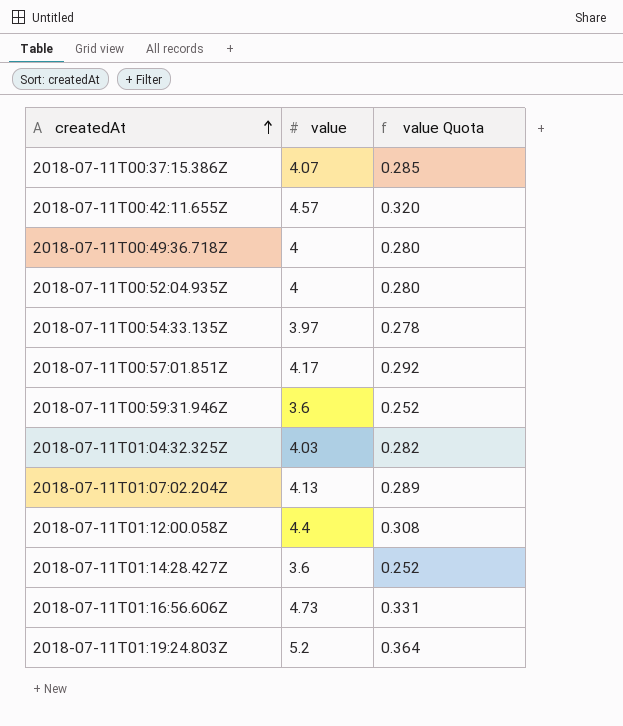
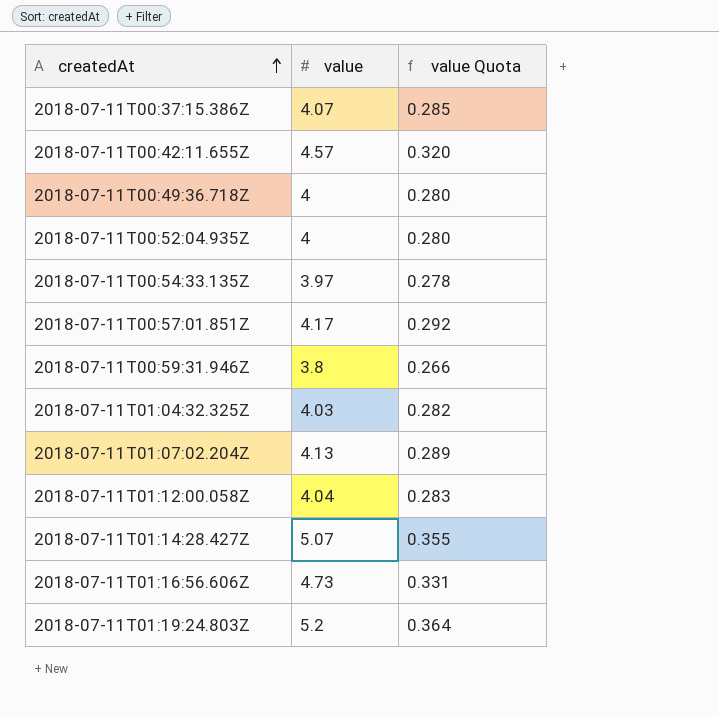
2018-07-11T00:59:31.946Z | value: 3.6 -> 3.8
2018-07-11T00:59:31.946Z | value Quota: 0.252 -> 0.266
2018-07-11T01:12:00.058Z | value: 4.4 -> 4.04
2018-07-11T01:12:00.058Z | value Quota: 0.308 -> 0.283
2018-07-11T01:14:28.427Z | value: 3.6 -> 5.07
2018-07-11T01:14:28.427Z | value Quota: 0.252 -> 0.355

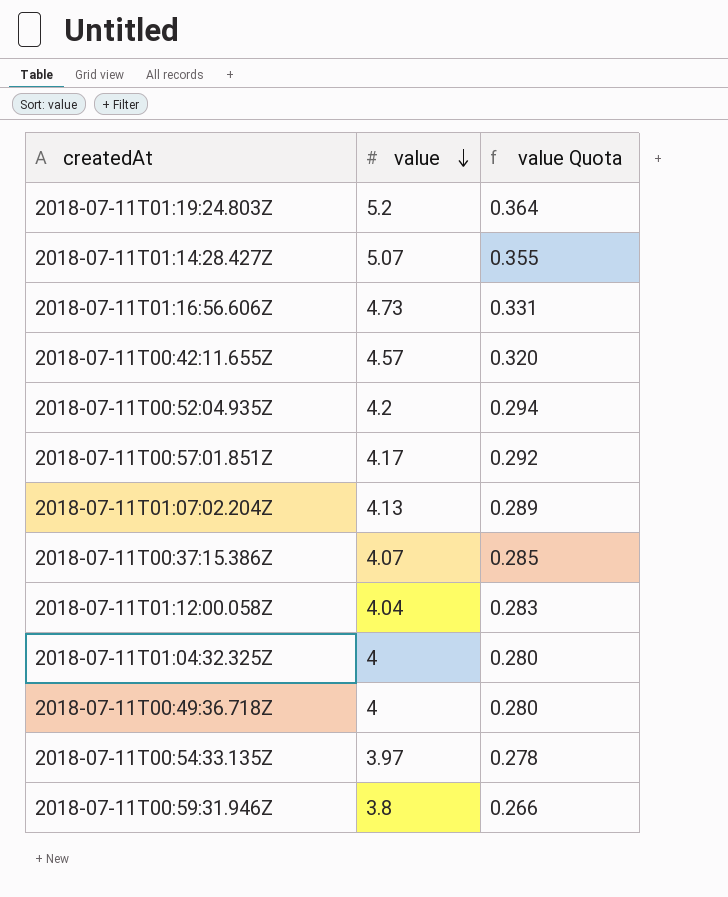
row order: createdAt ascending -> value descending
2018-07-11T00:52:04.935Z | value: 4 -> 4.2
2018-07-11T00:52:04.935Z | value Quota: 0.280 -> 0.294
2018-07-11T01:04:32.325Z | value: 4.03 -> 4
2018-07-11T01:04:32.325Z | value Quota: 0.282 -> 0.280

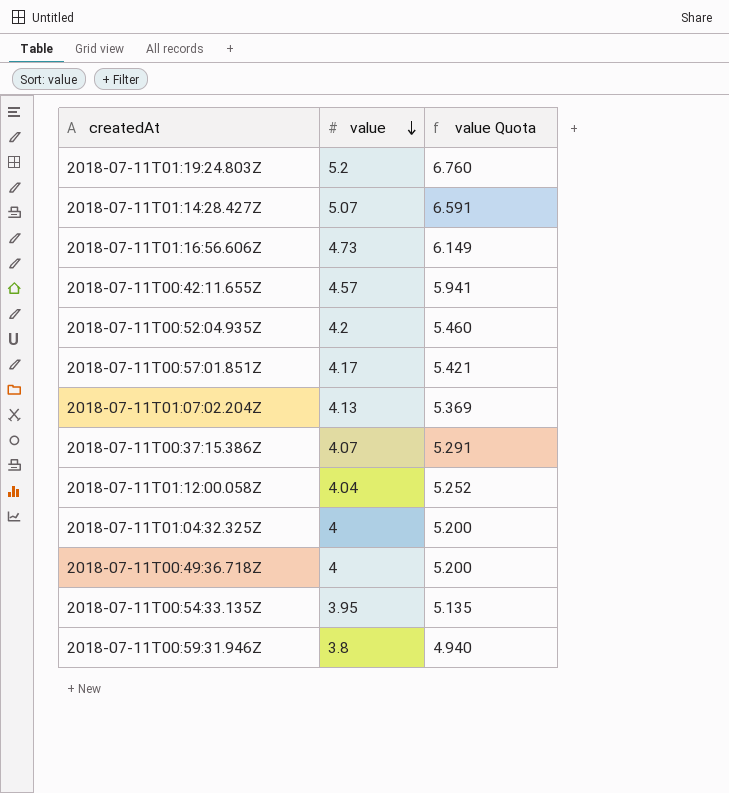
column value Quota | formula: [value] * 0.07 -> [value] * 1.3
2018-07-11T00:54:33.135Z | value: 3.97 -> 3.95

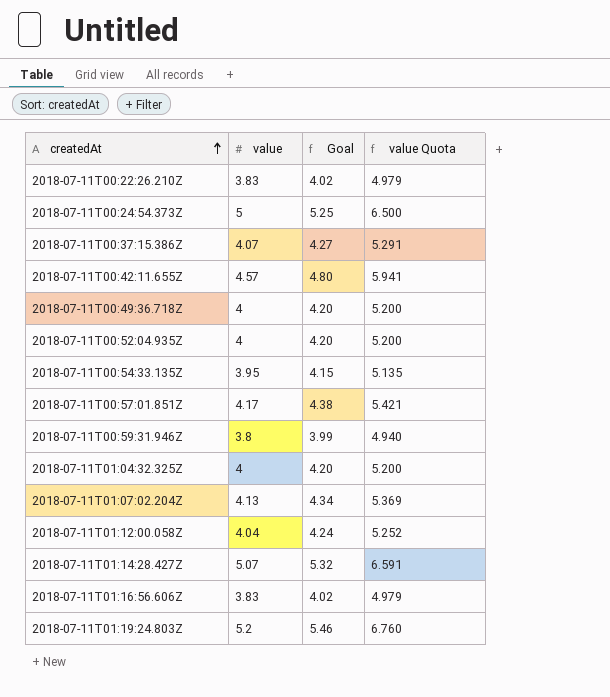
row order: value descending -> createdAt ascending
column Goal | formula: none -> [value] * 1.05
row 2018-07-11T00:22:26.210Z: none -> 3.83 | 4.02 | 4.979
row 2018-07-11T00:24:54.373Z: none -> 5 | 5.25 | 6.500
2018-07-11T00:52:04.935Z | value: 4.2 -> 4
2018-07-11T00:52:04.935Z | value Quota: 5.460 -> 5.200
2018-07-11T01:16:56.606Z | value: 4.73 -> 3.83
2018-07-11T01:16:56.606Z | value Quota: 6.149 -> 4.979

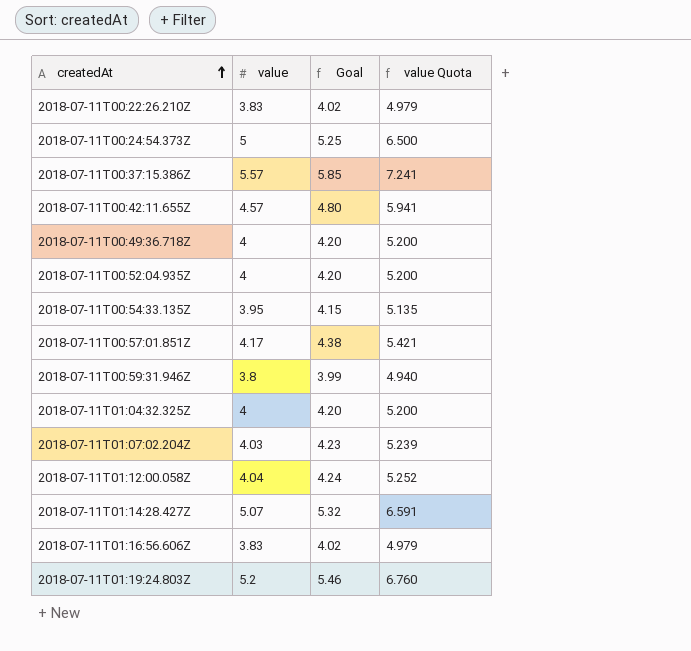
2018-07-11T00:37:15.386Z | value: 4.07 -> 5.57
2018-07-11T00:37:15.386Z | Goal: 4.27 -> 5.85
2018-07-11T00:37:15.386Z | value Quota: 5.291 -> 7.241
2018-07-11T01:07:02.204Z | value: 4.13 -> 4.03
2018-07-11T01:07:02.204Z | Goal: 4.34 -> 4.23
2018-07-11T01:07:02.204Z | value Quota: 5.369 -> 5.239

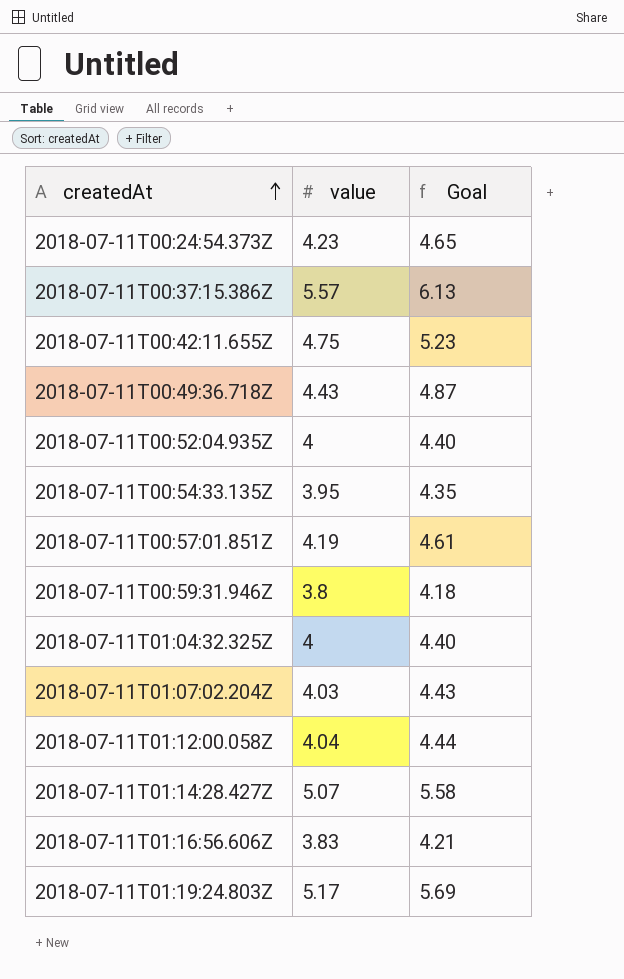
column value Quota | formula: [value] * 1.3 -> none
column Goal | formula: [value] * 1.05 -> [value] * 1.1
row 2018-07-11T00:22:26.210Z: 3.83 | 4.02 | 4.979 -> none
2018-07-11T00:24:54.373Z | value: 5 -> 4.23
2018-07-11T00:42:11.655Z | value: 4.57 -> 4.75
2018-07-11T00:49:36.718Z | value: 4 -> 4.43
2018-07-11T00:57:01.851Z | value: 4.17 -> 4.19
2018-07-11T01:19:24.803Z | value: 5.2 -> 5.17

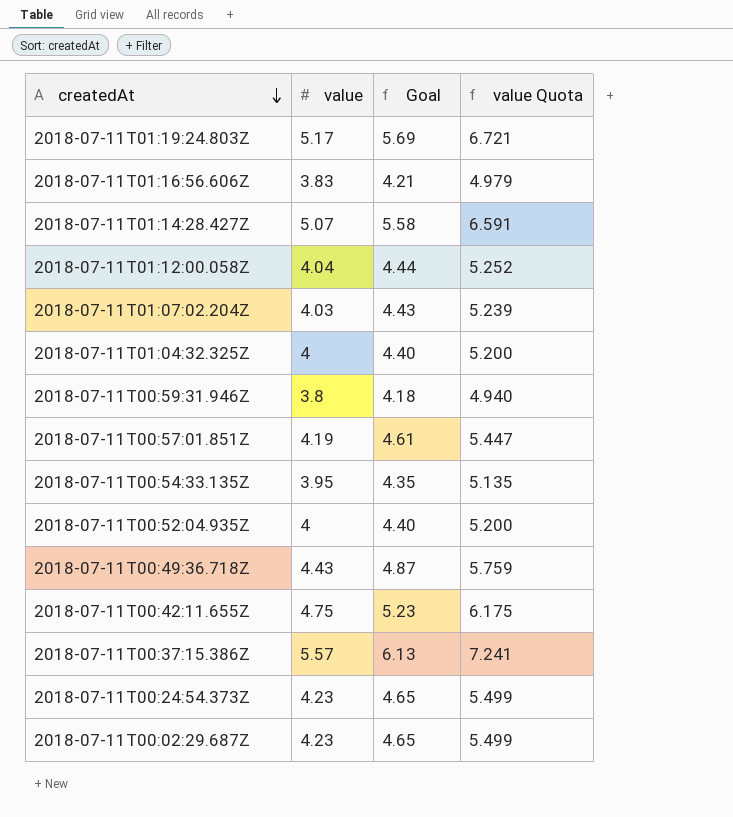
row order: createdAt ascending -> createdAt descending
column value Quota | formula: none -> [value] * 1.3
row 2018-07-11T00:02:29.687Z: none -> 4.23 | 4.65 | 5.499

